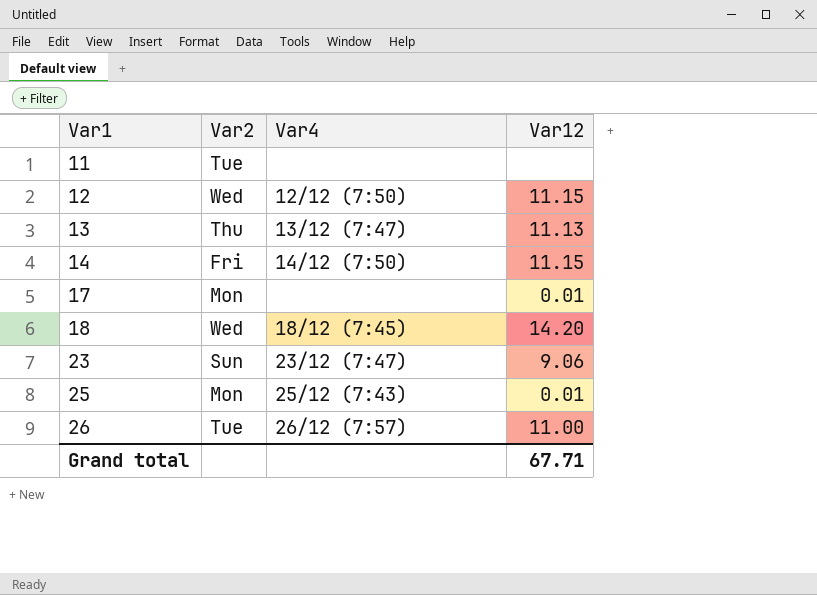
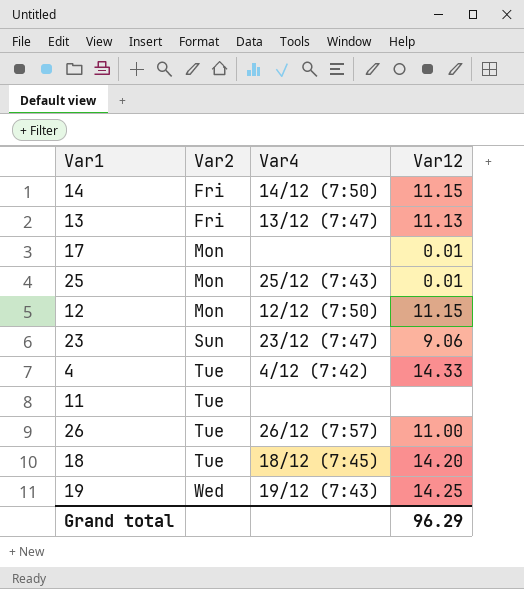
row order: Var1 ascending -> Var2 ascending
13 | Var2: Thu -> Fri
12 | Var2: Wed -> Mon
row 4: none -> Tue | 4/12 (7:42) | 14.33
18 | Var2: Wed -> Tue
row 19: none -> Wed | 19/12 (7:43) | 14.25
Grand total | Var12: 67.71 -> 96.29

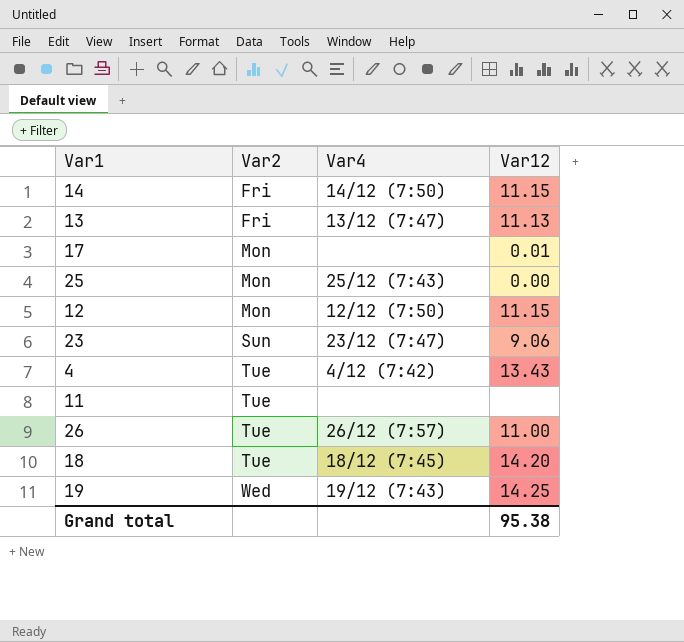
25 | Var12: 0.01 -> 0.00
4 | Var12: 14.33 -> 13.43
Grand total | Var12: 96.29 -> 95.38

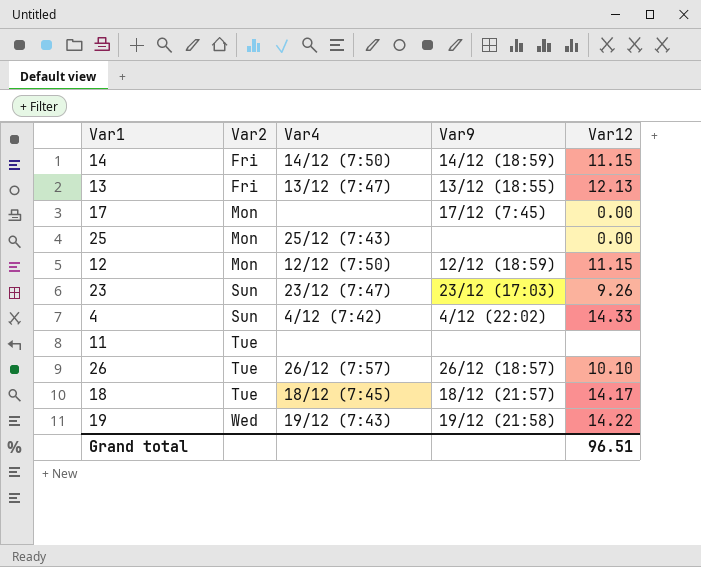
column Var9 | position: none -> 4
13 | Var12: 11.13 -> 12.13
17 | Var12: 0.01 -> 0.00
23 | Var12: 9.06 -> 9.26
4 | Var2: Tue -> Sun
4 | Var12: 13.43 -> 14.33
26 | Var12: 11.00 -> 10.10
18 | Var12: 14.20 -> 14.17
19 | Var12: 14.25 -> 14.22
Grand total | Var12: 95.38 -> 96.51

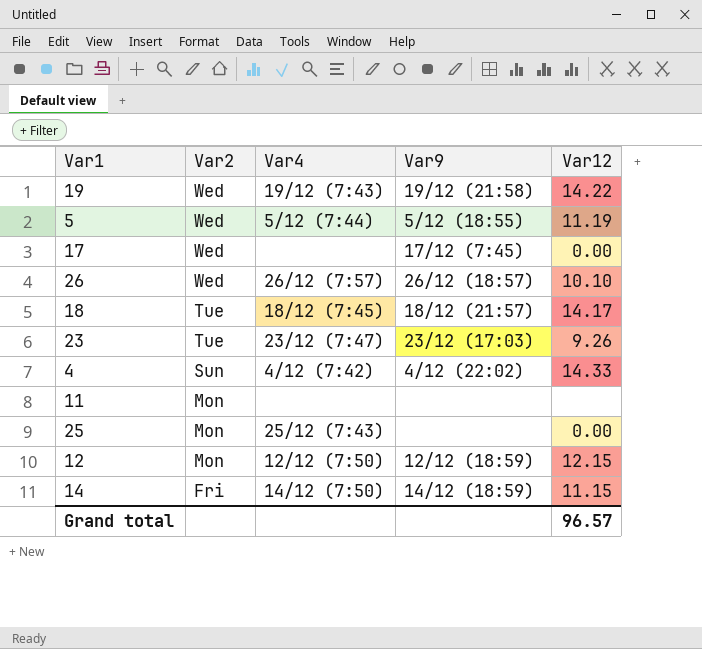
row order: Var2 ascending -> Var2 descending
row 13: Fri | 13/12 (7:47) | 13/12 (18:55) | 12.13 -> none
row 5: none -> Wed | 5/12 (7:44) | 5/12 (18:55) | 11.19
17 | Var2: Mon -> Wed
26 | Var2: Tue -> Wed
23 | Var2: Sun -> Tue
11 | Var2: Tue -> Mon
12 | Var12: 11.15 -> 12.15
Grand total | Var12: 96.51 -> 96.57

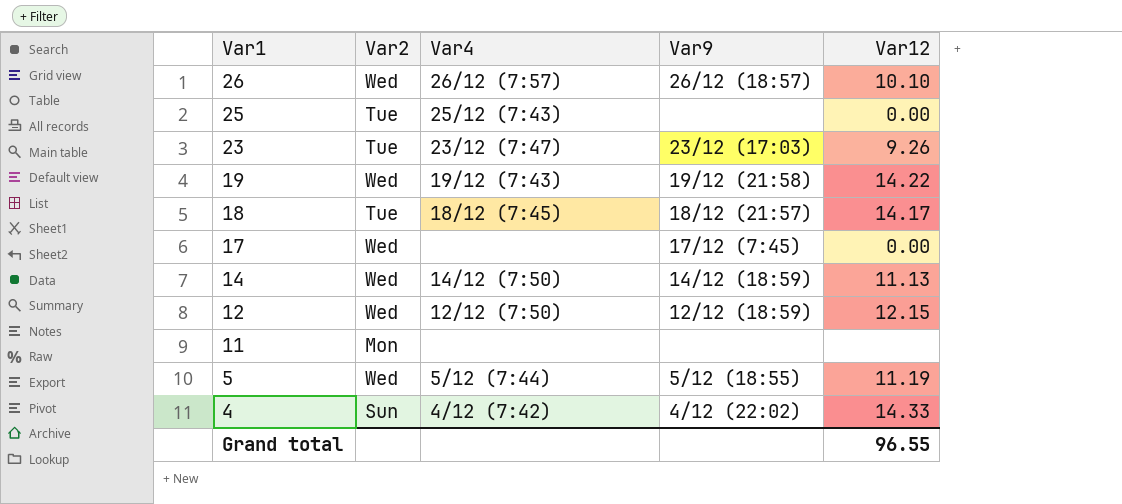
row order: Var2 descending -> Var1 descending
25 | Var2: Mon -> Tue
14 | Var2: Fri -> Wed
14 | Var12: 11.15 -> 11.13
12 | Var2: Mon -> Wed
Grand total | Var12: 96.57 -> 96.55

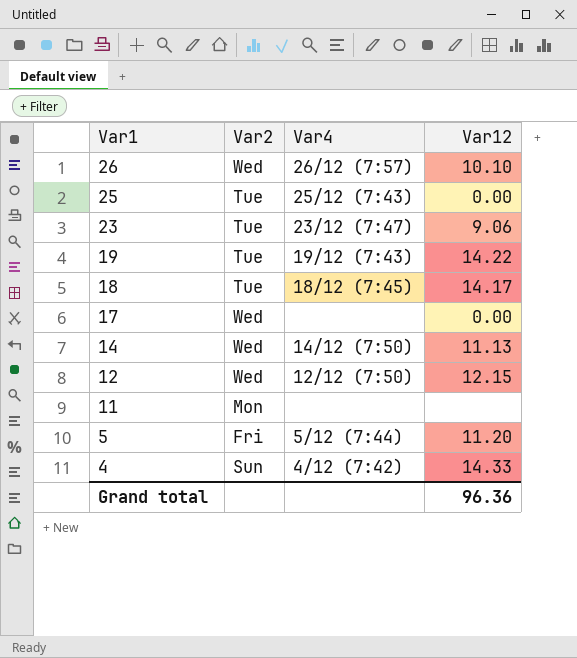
column Var9 | position: 4 -> none
23 | Var12: 9.26 -> 9.06
19 | Var2: Wed -> Tue
5 | Var2: Wed -> Fri
5 | Var12: 11.19 -> 11.20
Grand total | Var12: 96.55 -> 96.36

